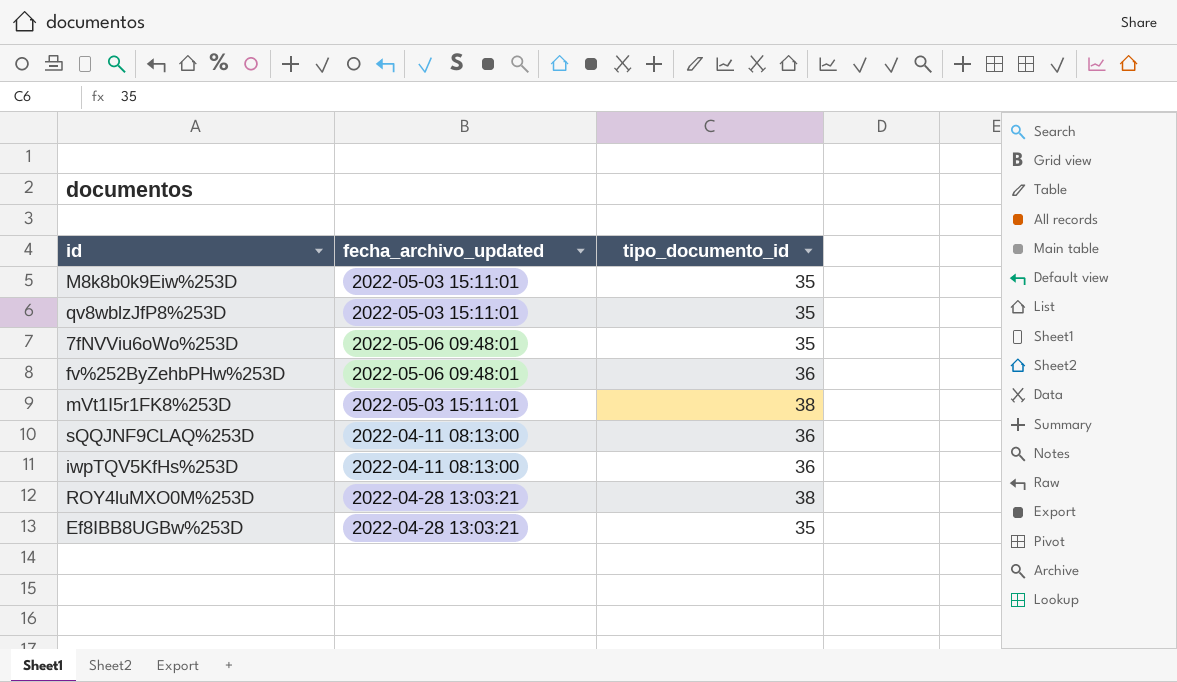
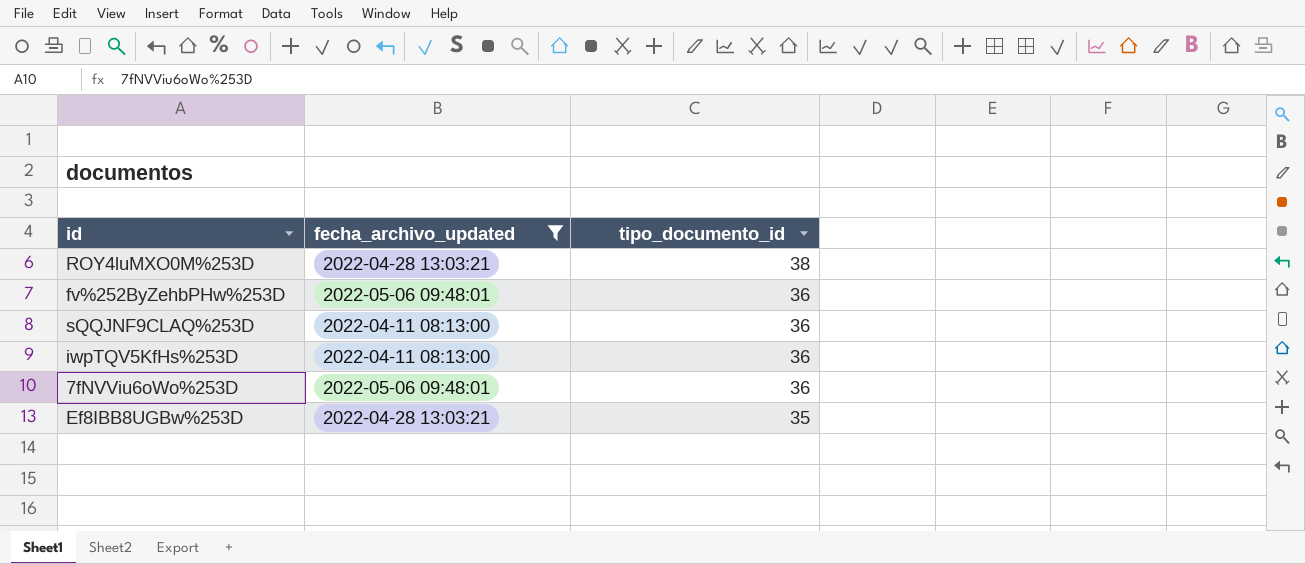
filter: none -> fecha_archivo_updated != 2022-05-03 15:11:01
row order: none -> tipo_documento_id descending
7fNVViu6oWo%253D | tipo_documento_id: 35 -> 36

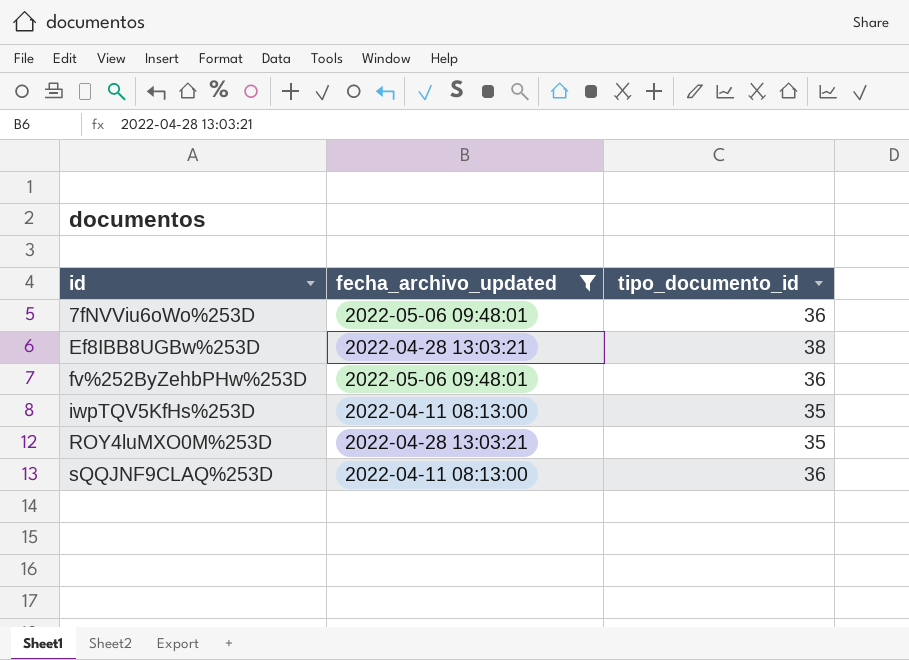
row order: tipo_documento_id descending -> id ascending
Ef8IBB8UGBw%253D | tipo_documento_id: 35 -> 38
iwpTQV5KfHs%253D | tipo_documento_id: 36 -> 35
ROY4luMXO0M%253D | tipo_documento_id: 38 -> 35

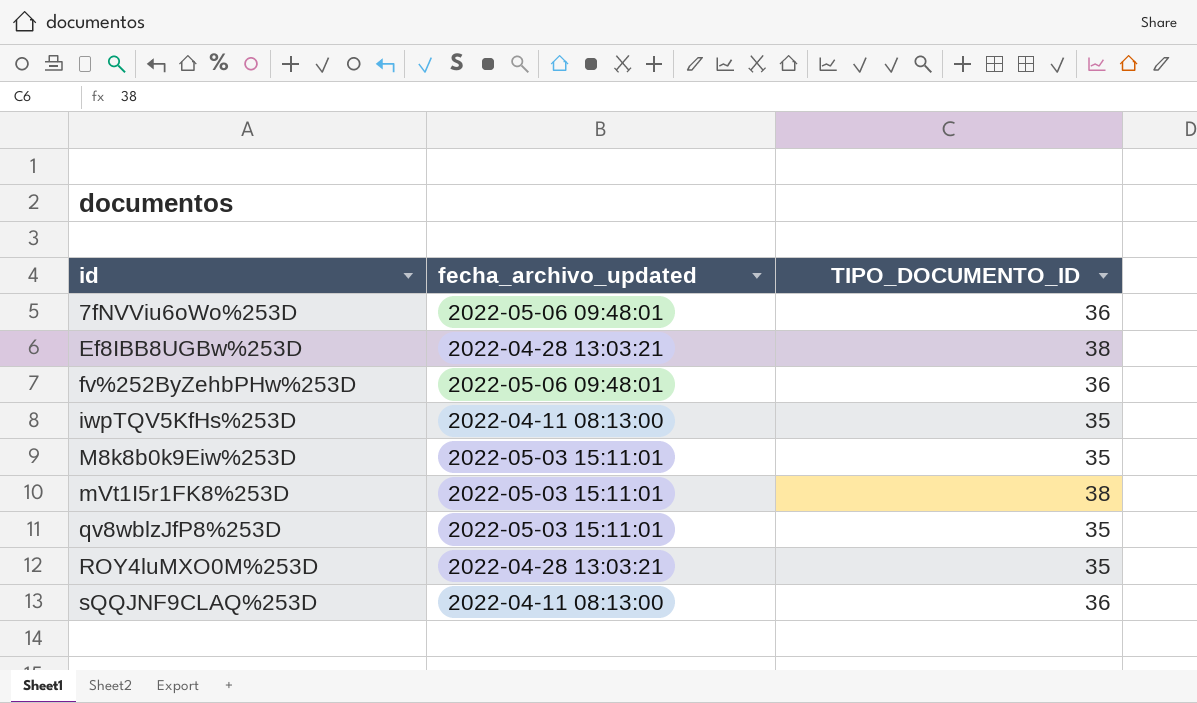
filter: fecha_archivo_updated != 2022-05-03 15:11:01 -> none
column name: tipo_documento_id -> TIPO_DOCUMENTO_ID

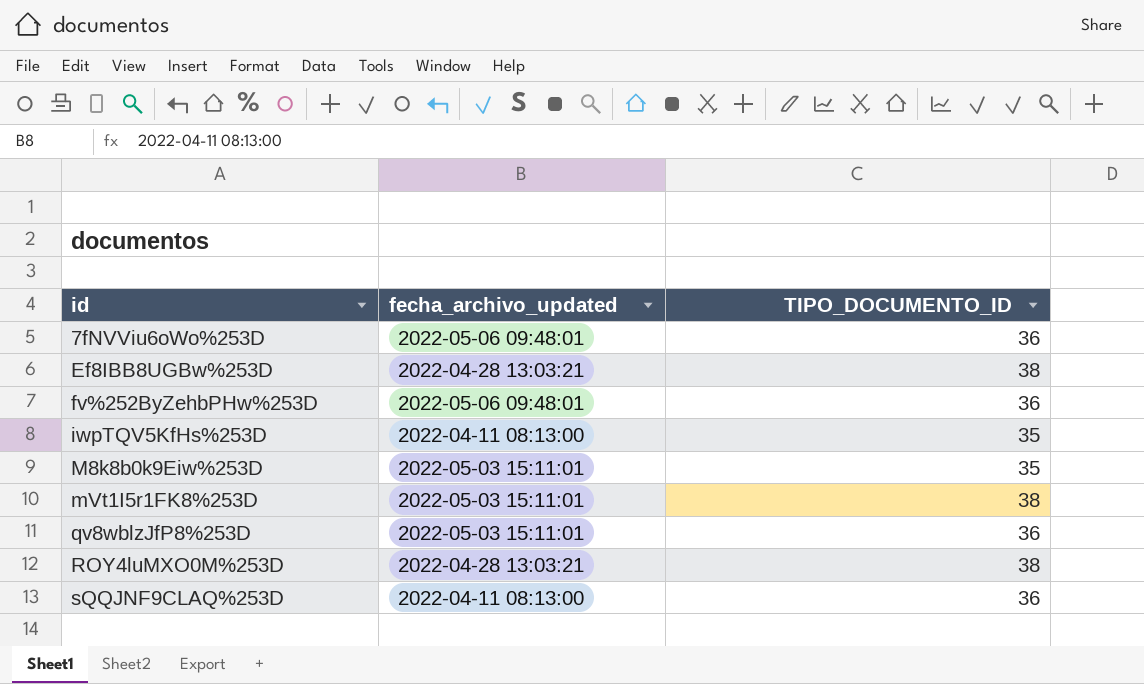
qv8wblzJfP8%253D | TIPO_DOCUMENTO_ID: 35 -> 36
ROY4luMXO0M%253D | TIPO_DOCUMENTO_ID: 35 -> 38

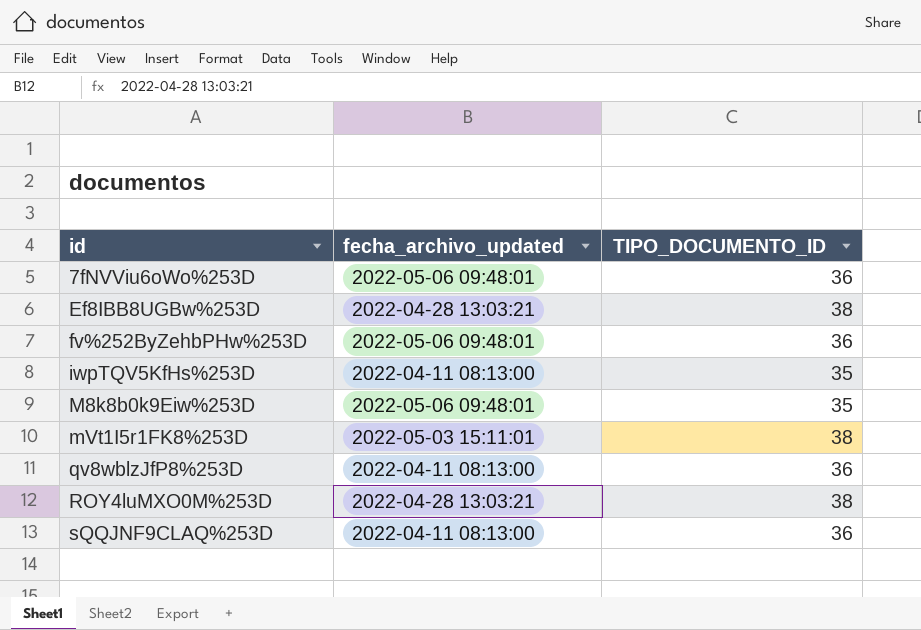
M8k8b0k9Eiw%253D | fecha_archivo_updated: 2022-05-03 15:11:01 -> 2022-05-06 09:48:01
qv8wblzJfP8%253D | fecha_archivo_updated: 2022-05-03 15:11:01 -> 2022-04-11 08:13:00

